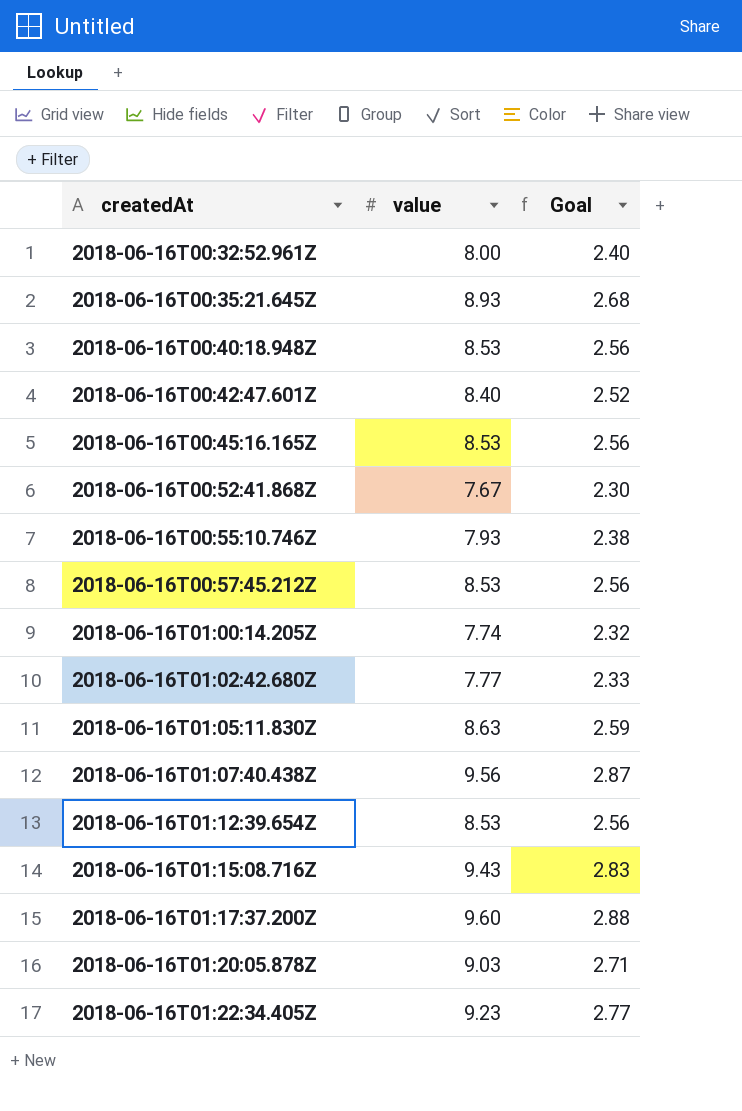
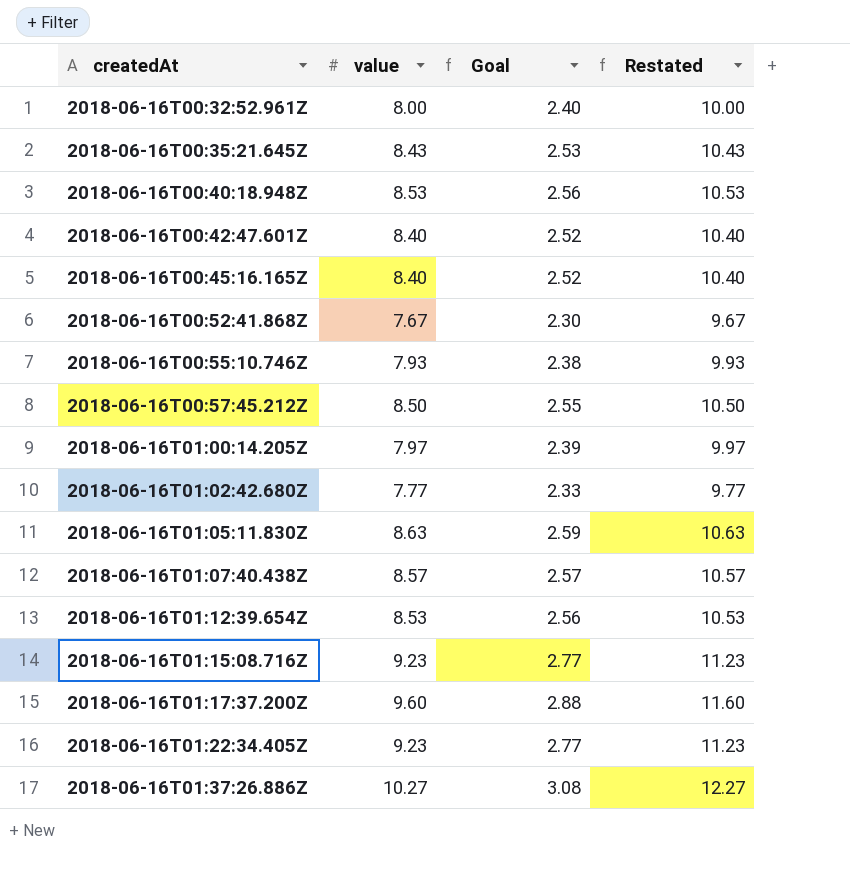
column Restated | formula: none -> [value] + 2
row 2018-06-16T01:20:05.878Z: 9.03 | 2.71 -> none
2018-06-16T00:35:21.645Z | value: 8.93 -> 8.43
2018-06-16T00:35:21.645Z | Goal: 2.68 -> 2.53
2018-06-16T00:45:16.165Z | value: 8.53 -> 8.40
2018-06-16T00:45:16.165Z | Goal: 2.56 -> 2.52
2018-06-16T00:57:45.212Z | value: 8.53 -> 8.50
2018-06-16T00:57:45.212Z | Goal: 2.56 -> 2.55
2018-06-16T01:00:14.205Z | value: 7.74 -> 7.97
2018-06-16T01:00:14.205Z | Goal: 2.32 -> 2.39
2018-06-16T01:07:40.438Z | value: 9.56 -> 8.57
2018-06-16T01:07:40.438Z | Goal: 2.87 -> 2.57
2018-06-16T01:15:08.716Z | value: 9.43 -> 9.23
2018-06-16T01:15:08.716Z | Goal: 2.83 -> 2.77
row 2018-06-16T01:37:26.886Z: none -> 10.27 | 3.08 | 12.27

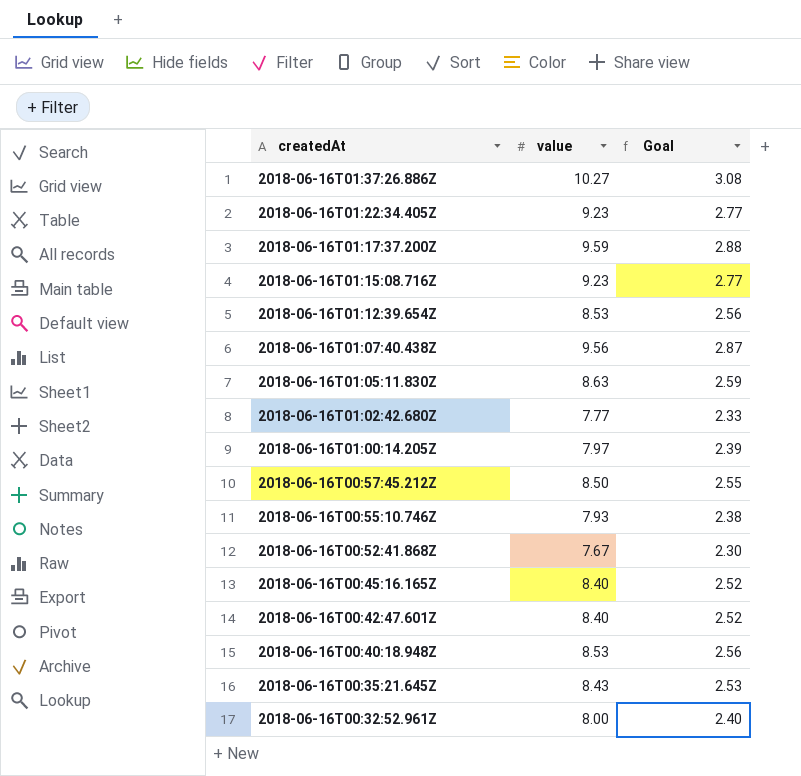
row order: createdAt ascending -> createdAt descending
column Restated | formula: [value] + 2 -> none
2018-06-16T01:17:37.200Z | value: 9.60 -> 9.59
2018-06-16T01:07:40.438Z | value: 8.57 -> 9.56
2018-06-16T01:07:40.438Z | Goal: 2.57 -> 2.87

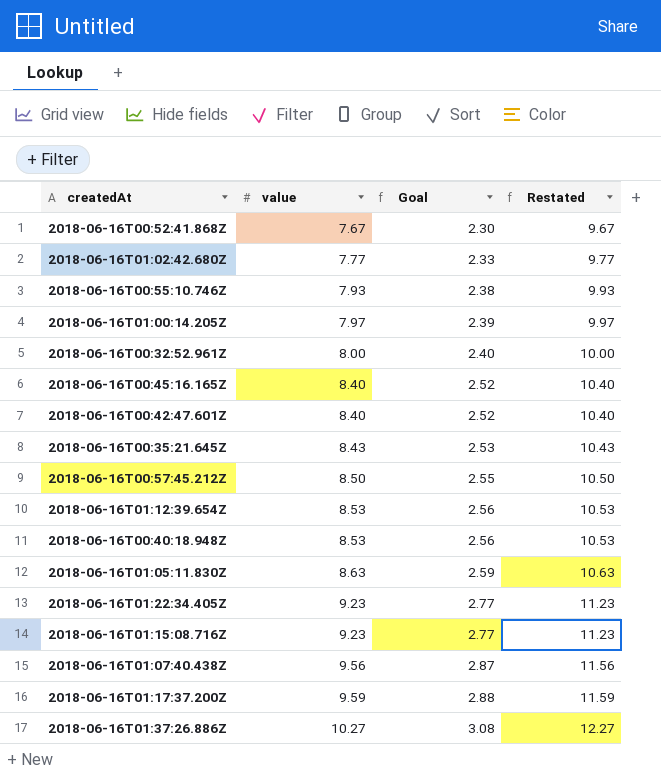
row order: createdAt descending -> value ascending
column Restated | formula: none -> [value] + 2

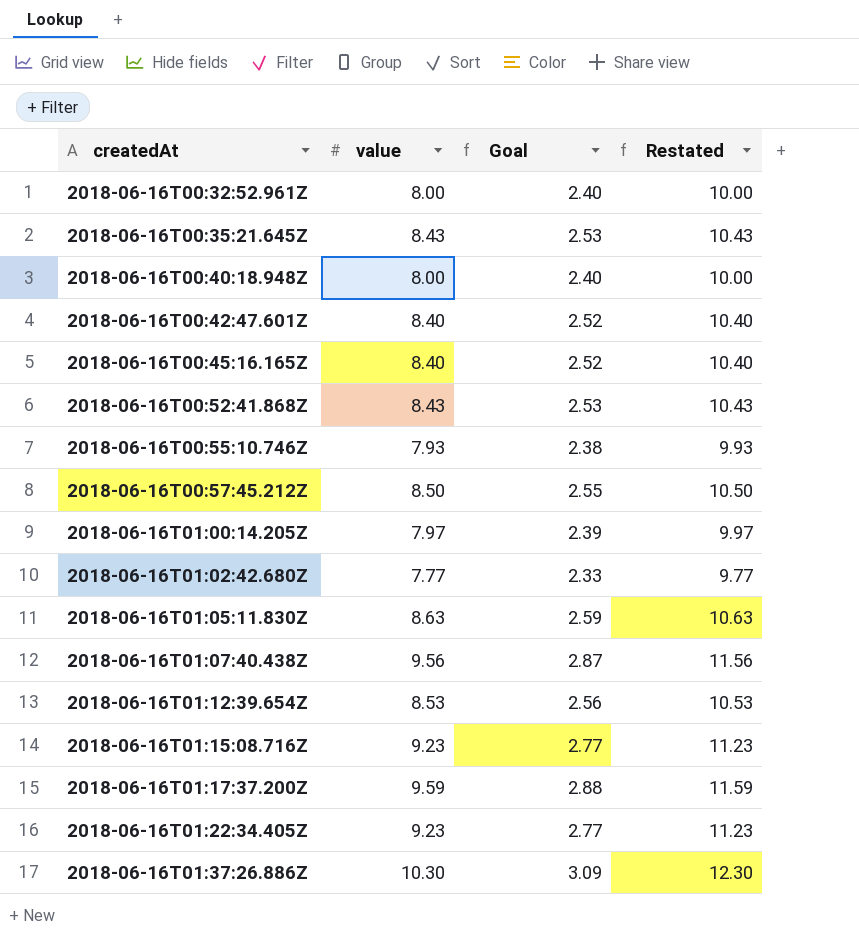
row order: value ascending -> createdAt ascending
2018-06-16T00:40:18.948Z | value: 8.53 -> 8.00
2018-06-16T00:40:18.948Z | Goal: 2.56 -> 2.40
2018-06-16T00:40:18.948Z | Restated: 10.53 -> 10.00
2018-06-16T00:52:41.868Z | value: 7.67 -> 8.43
2018-06-16T00:52:41.868Z | Goal: 2.30 -> 2.53
2018-06-16T00:52:41.868Z | Restated: 9.67 -> 10.43
2018-06-16T01:37:26.886Z | value: 10.27 -> 10.30
2018-06-16T01:37:26.886Z | Goal: 3.08 -> 3.09
2018-06-16T01:37:26.886Z | Restated: 12.27 -> 12.30

